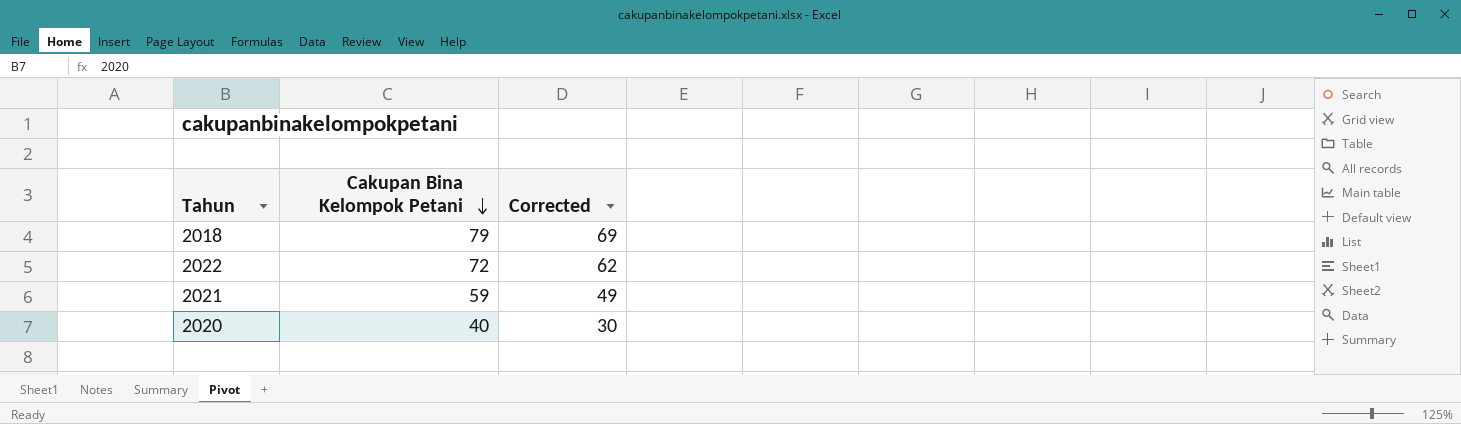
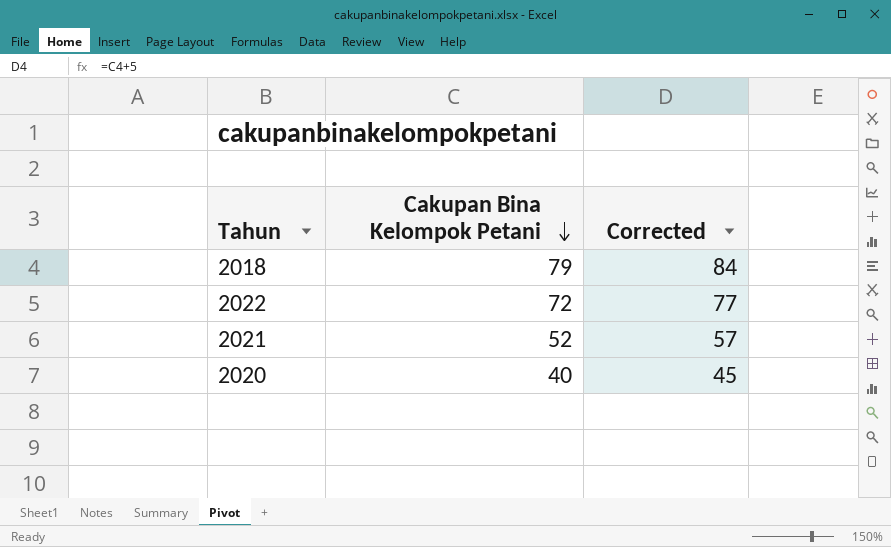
column Corrected | formula: [Cakupan Bina Kelompok Petani] - 10 -> [Cakupan Bina Kelompok Petani] + 5
2021 | Cakupan Bina Kelompok Petani: 59 -> 52

